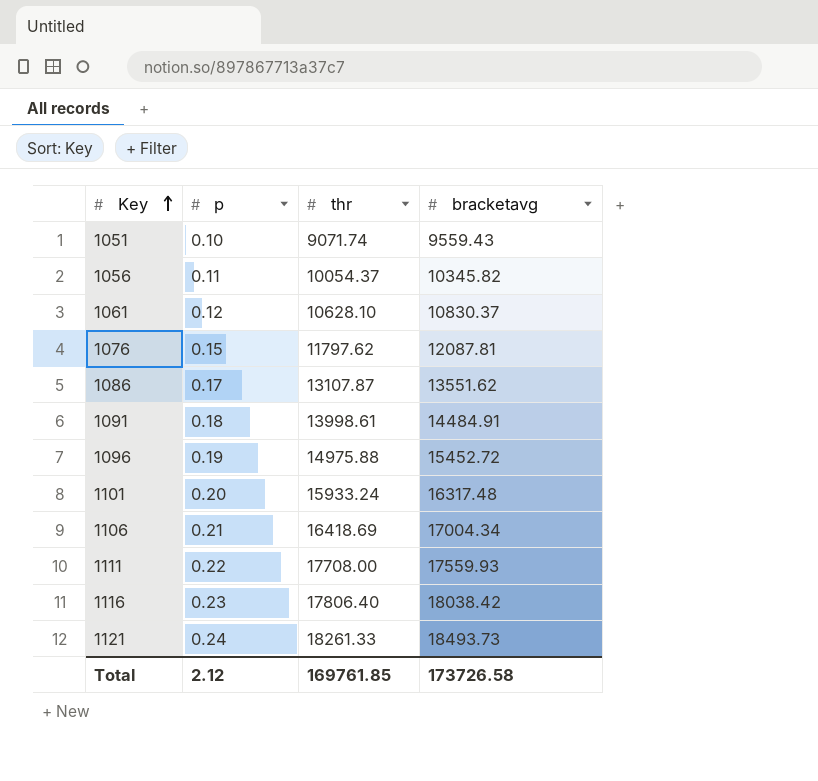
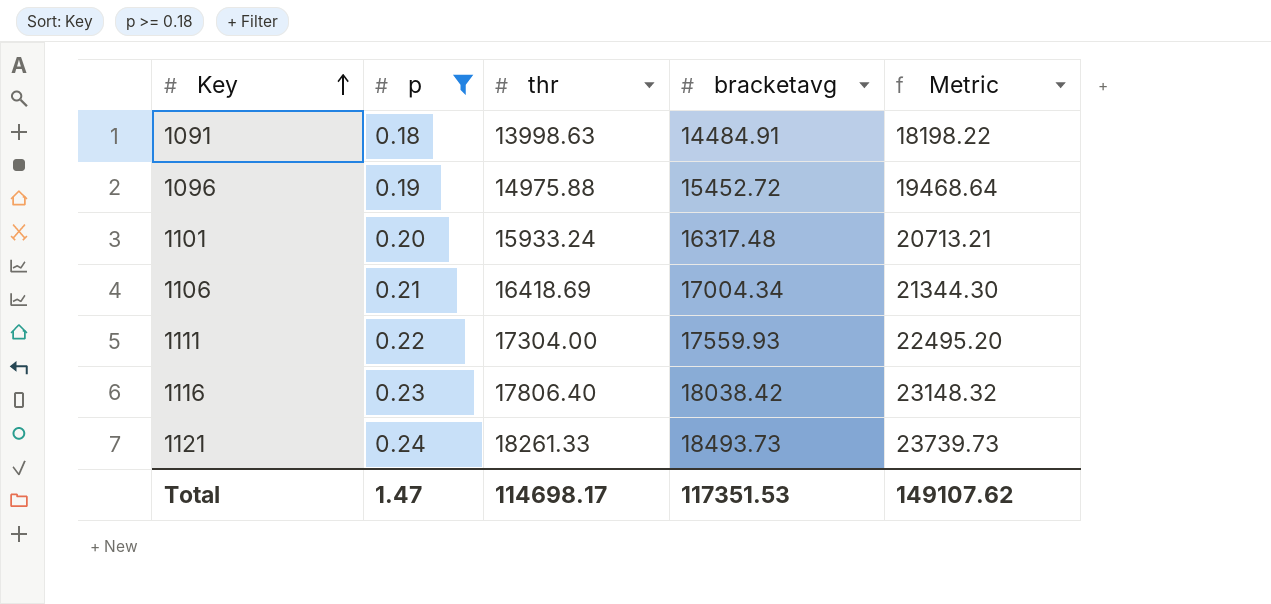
filter: none -> p >= 0.18
column Metric | formula: none -> [thr] * 1.3
1091 | thr: 13998.61 -> 13998.63
1111 | thr: 17708.00 -> 17304.00
Total | p: 2.12 -> 1.47
Total | thr: 169761.85 -> 114698.17
Total | bracketavg: 173726.58 -> 117351.53

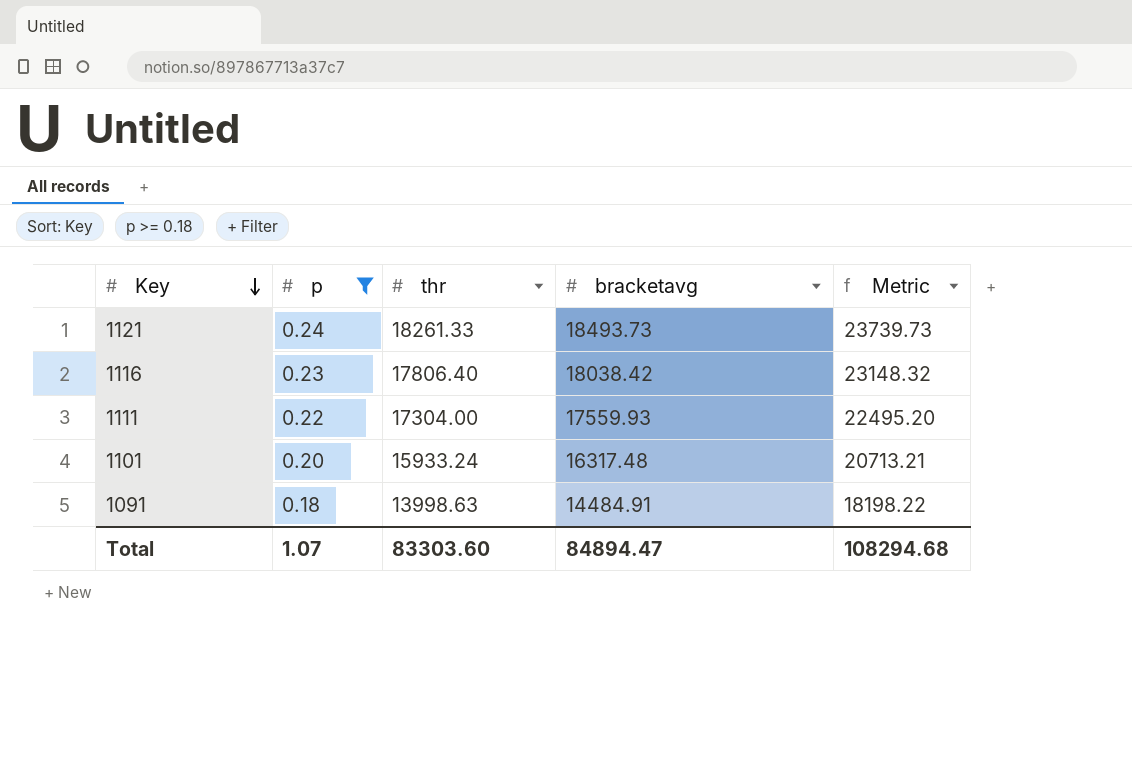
row order: Key ascending -> Key descending
row 1096: 0.19 | 14975.88 | 15452.72 | 19468.64 -> none
row 1106: 0.21 | 16418.69 | 17004.34 | 21344.30 -> none
Total | p: 1.47 -> 1.07
Total | thr: 114698.17 -> 83303.60
Total | bracketavg: 117351.53 -> 84894.47
Total | Metric: 149107.62 -> 108294.68

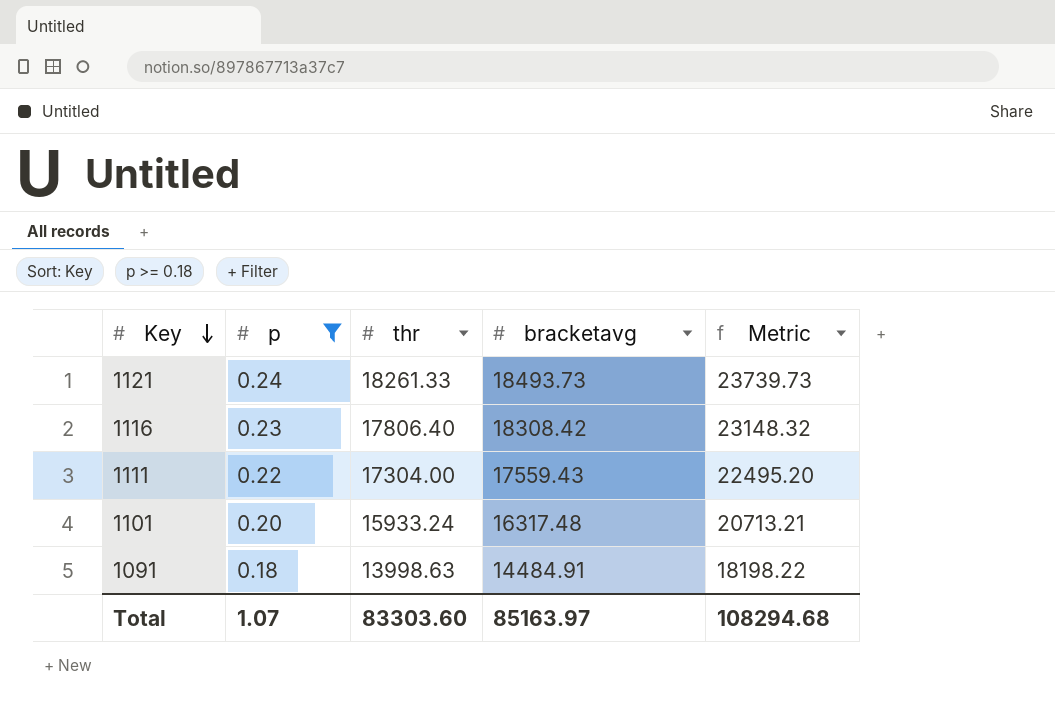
1116 | bracketavg: 18038.42 -> 18308.42
1111 | bracketavg: 17559.93 -> 17559.43
Total | bracketavg: 84894.47 -> 85163.97

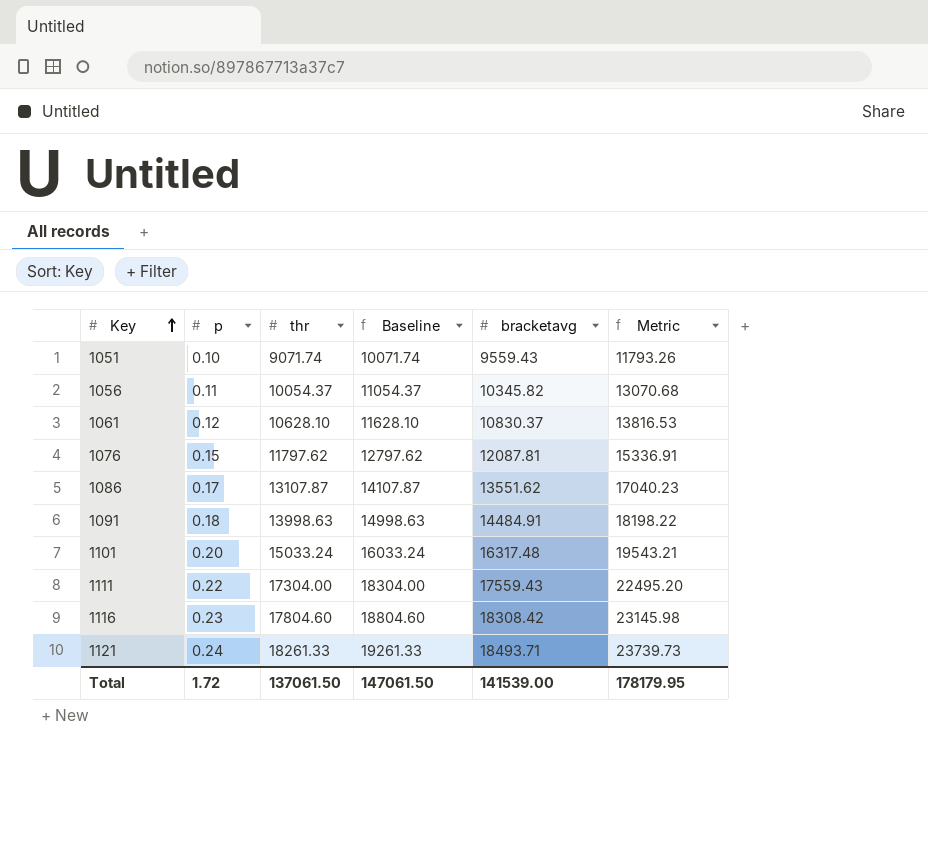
filter: p >= 0.18 -> none
row order: Key descending -> Key ascending
column Baseline | formula: none -> [thr] + 1000
1101 | thr: 15933.24 -> 15033.24
1101 | Metric: 20713.21 -> 19543.21
1116 | thr: 17806.40 -> 17804.60
1116 | Metric: 23148.32 -> 23145.98
1121 | bracketavg: 18493.73 -> 18493.71
Total | p: 1.07 -> 1.72
Total | thr: 83303.60 -> 137061.50
Total | bracketavg: 85163.97 -> 141539.00
Total | Metric: 108294.68 -> 178179.95

